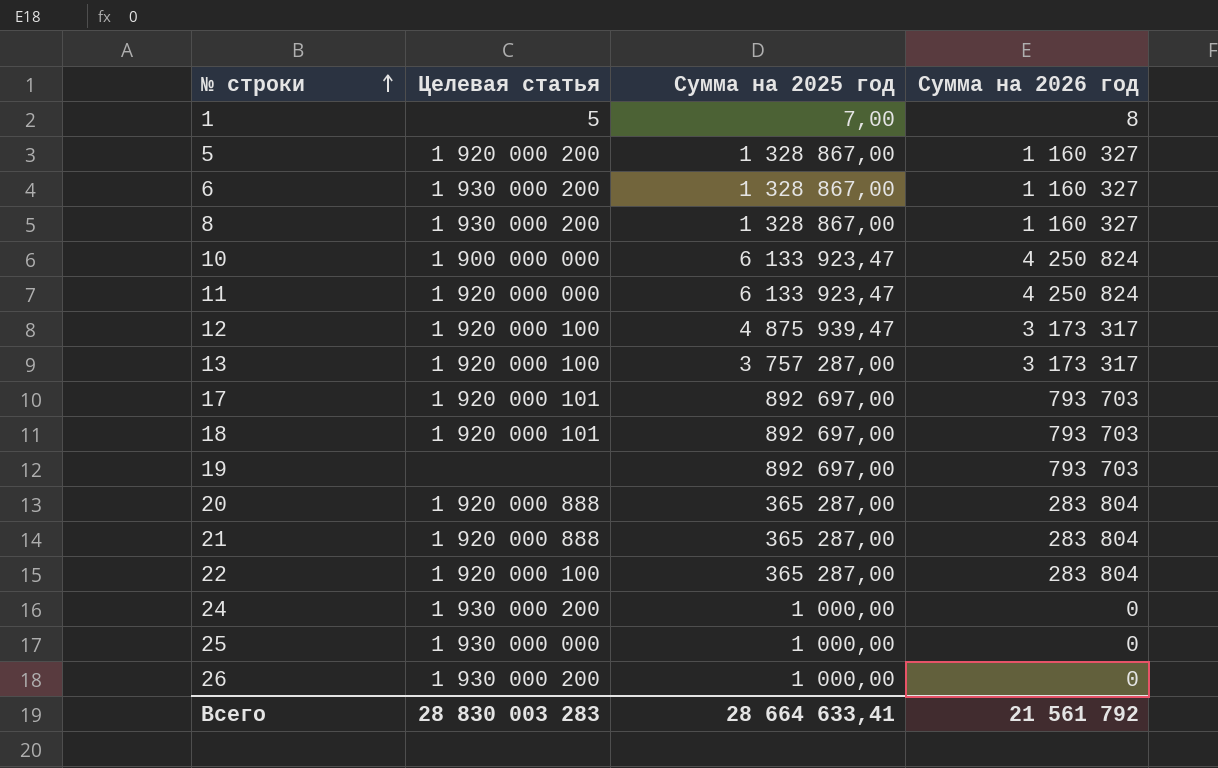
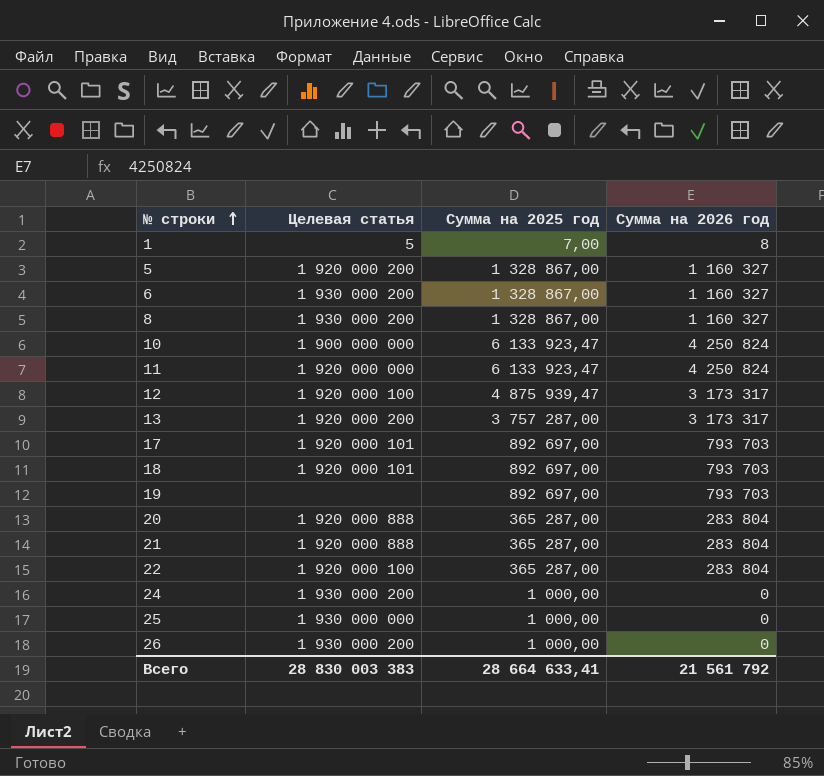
13 | Целевая статья: 1 920 000 100 -> 1 920 000 200
Всего | Целевая статья: 28 830 003 283 -> 28 830 003 383

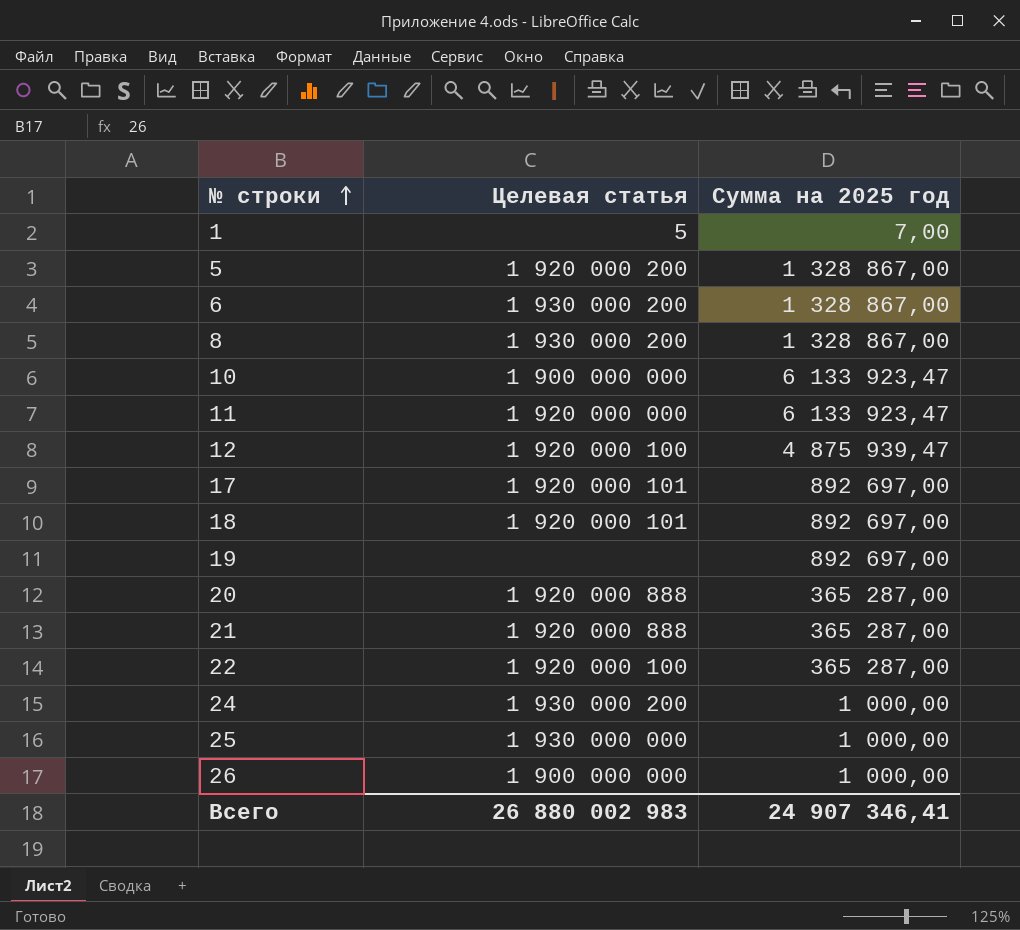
column Сумма на 2026 год | position: 4 -> none
row 13: 1 920 000 200 | 3 757 287,00 | 3 173 317 -> none
26 | Целевая статья: 1 930 000 200 -> 1 900 000 000
Всего | Целевая статья: 28 830 003 383 -> 26 880 002 983
Всего | Сумма на 2025 год: 28 664 633,41 -> 24 907 346,41

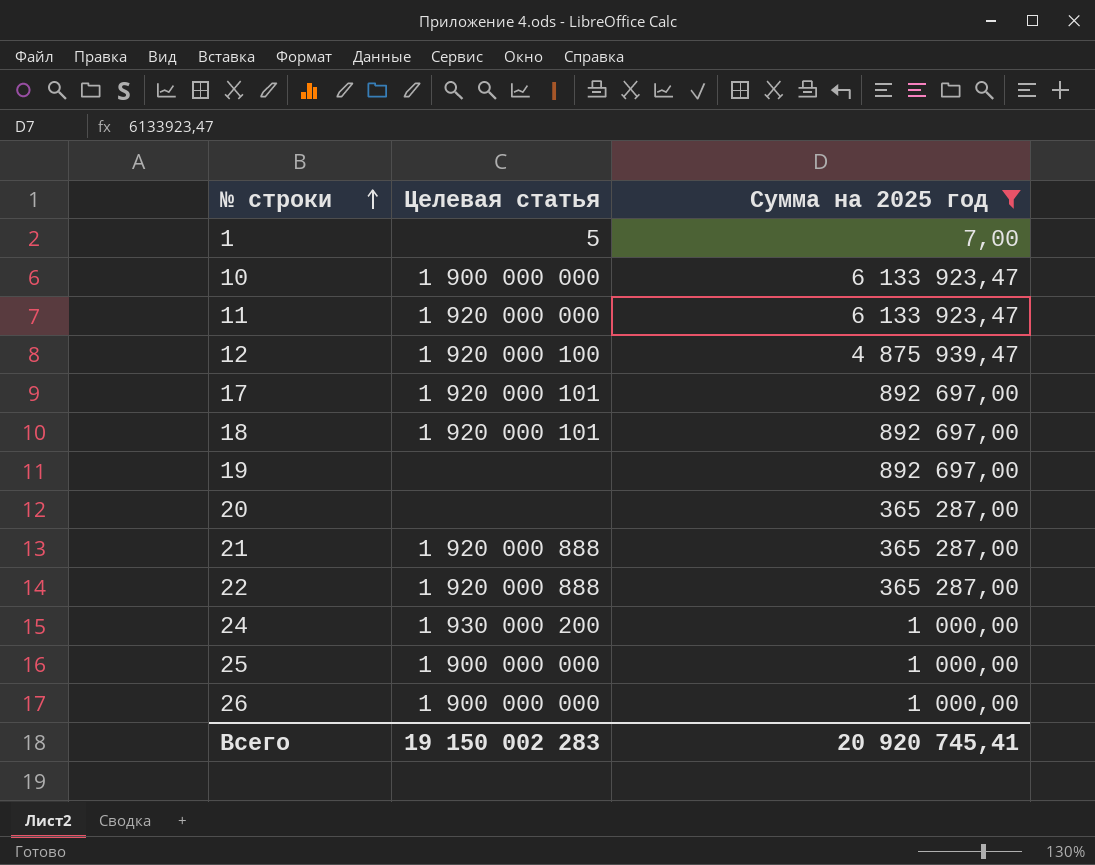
filter: none -> Сумма на 2025 год != 1 328 867,00
20 | Целевая статья: 1 920 000 888 -> none
22 | Целевая статья: 1 920 000 100 -> 1 920 000 888
25 | Целевая статья: 1 930 000 000 -> 1 900 000 000
Всего | Целевая статья: 26 880 002 983 -> 19 150 002 283
Всего | Сумма на 2025 год: 24 907 346,41 -> 20 920 745,41

